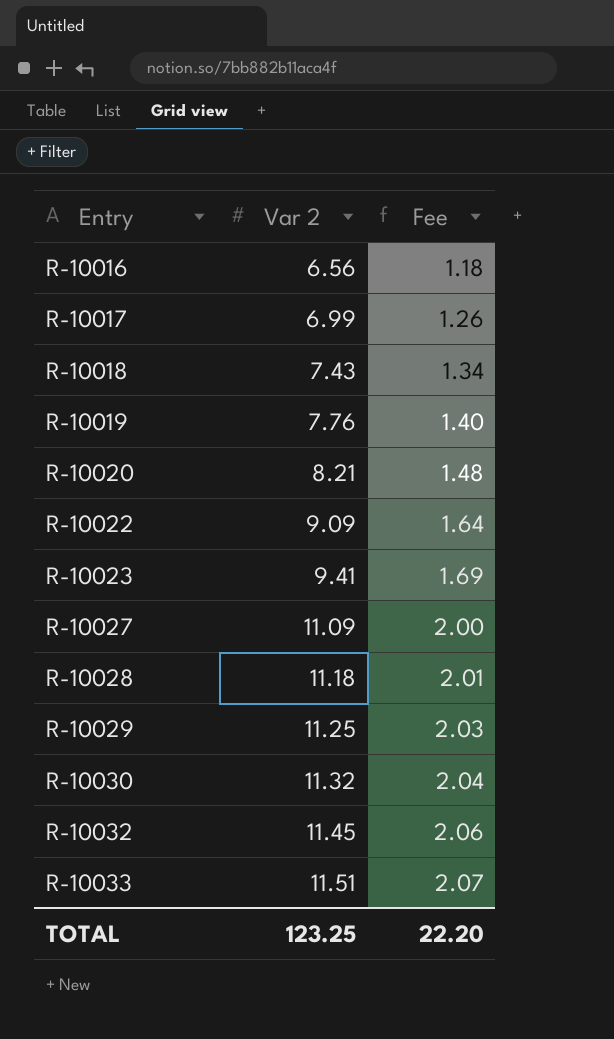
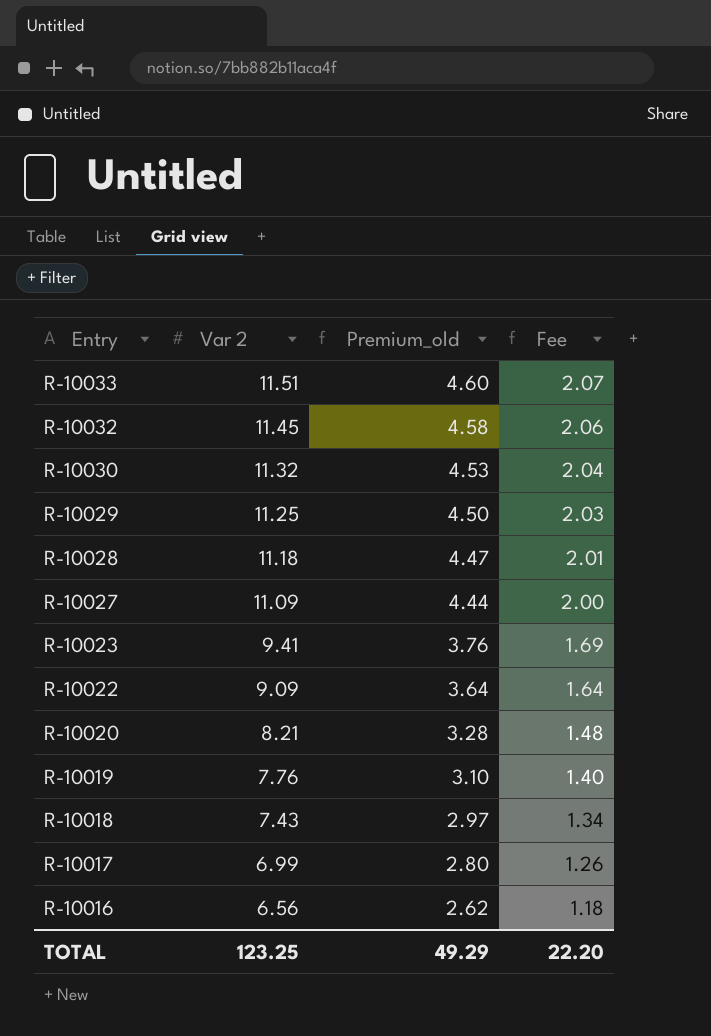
row order: Entry ascending -> Entry descending
column Premium_old | formula: none -> [Var 2] * 0.4

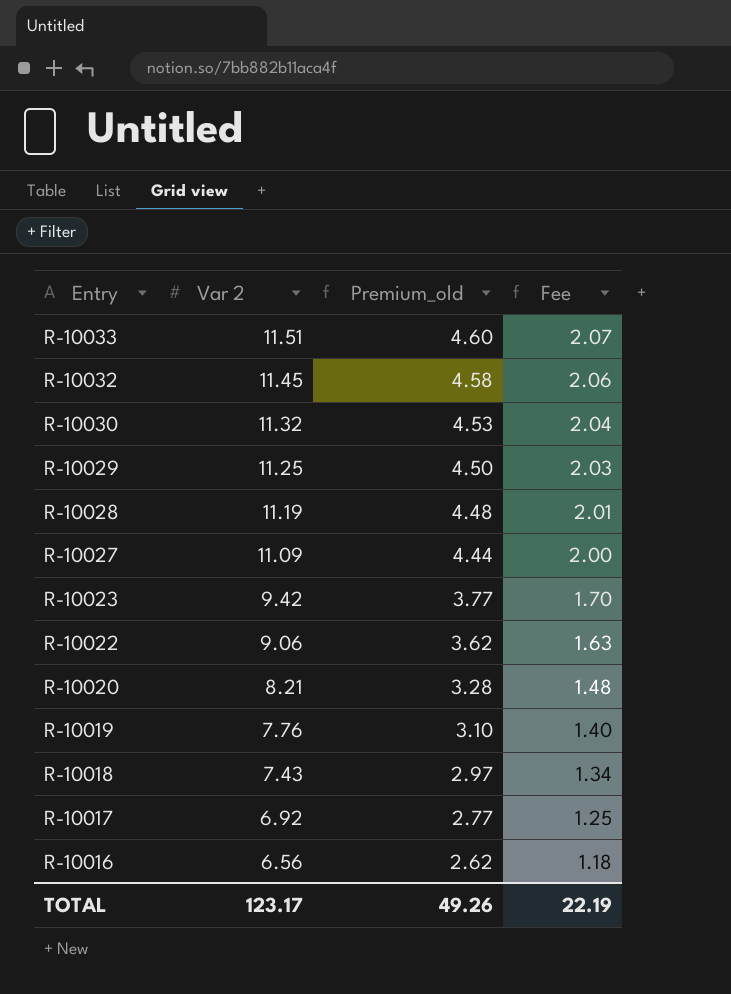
R-10028 | Var 2: 11.18 -> 11.19
R-10028 | Premium_old: 4.47 -> 4.48
R-10023 | Var 2: 9.41 -> 9.42
R-10023 | Premium_old: 3.76 -> 3.77
R-10023 | Fee: 1.69 -> 1.70
R-10022 | Var 2: 9.09 -> 9.06
R-10022 | Premium_old: 3.64 -> 3.62
R-10022 | Fee: 1.64 -> 1.63
R-10017 | Var 2: 6.99 -> 6.92
R-10017 | Premium_old: 2.80 -> 2.77
R-10017 | Fee: 1.26 -> 1.25
TOTAL | Var 2: 123.25 -> 123.17
TOTAL | Premium_old: 49.29 -> 49.26
TOTAL | Fee: 22.20 -> 22.19

